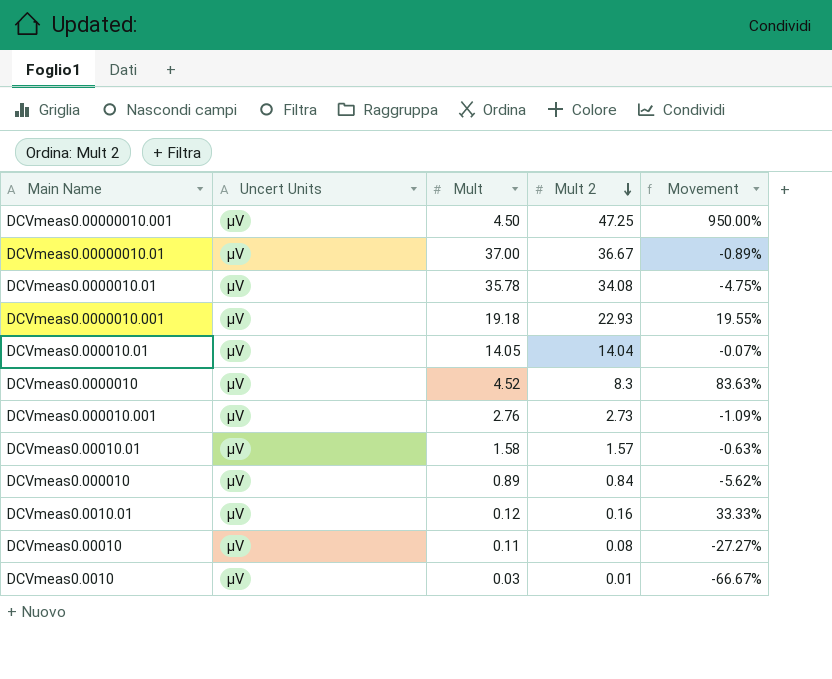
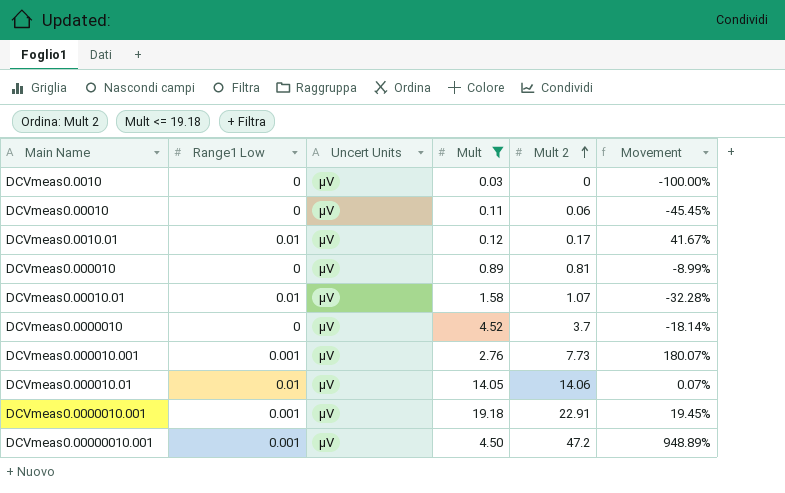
filter: none -> Mult <= 19.18
row order: Mult 2 descending -> Mult 2 ascending
column Range1 Low | position: none -> 2
DCVmeas0.0010 | Mult 2: 0.01 -> 0
DCVmeas0.0010 | Movement: -66.67% -> -100.00%
DCVmeas0.00010 | Mult 2: 0.08 -> 0.06
DCVmeas0.00010 | Movement: -27.27% -> -45.45%
DCVmeas0.0010.01 | Mult 2: 0.16 -> 0.17
DCVmeas0.0010.01 | Movement: 33.33% -> 41.67%
DCVmeas0.000010 | Mult 2: 0.84 -> 0.81
DCVmeas0.000010 | Movement: -5.62% -> -8.99%
DCVmeas0.00010.01 | Mult 2: 1.57 -> 1.07
DCVmeas0.00010.01 | Movement: -0.63% -> -32.28%
DCVmeas0.0000010 | Mult 2: 8.3 -> 3.7
DCVmeas0.0000010 | Movement: 83.63% -> -18.14%
DCVmeas0.000010.001 | Mult 2: 2.73 -> 7.73
DCVmeas0.000010.001 | Movement: -1.09% -> 180.07%
DCVmeas0.000010.01 | Mult 2: 14.04 -> 14.06
DCVmeas0.000010.01 | Movement: -0.07% -> 0.07%
DCVmeas0.0000010.001 | Mult 2: 22.93 -> 22.91
DCVmeas0.0000010.001 | Movement: 19.55% -> 19.45%
DCVmeas0.00000010.001 | Mult 2: 47.25 -> 47.2
DCVmeas0.00000010.001 | Movement: 950.00% -> 948.89%

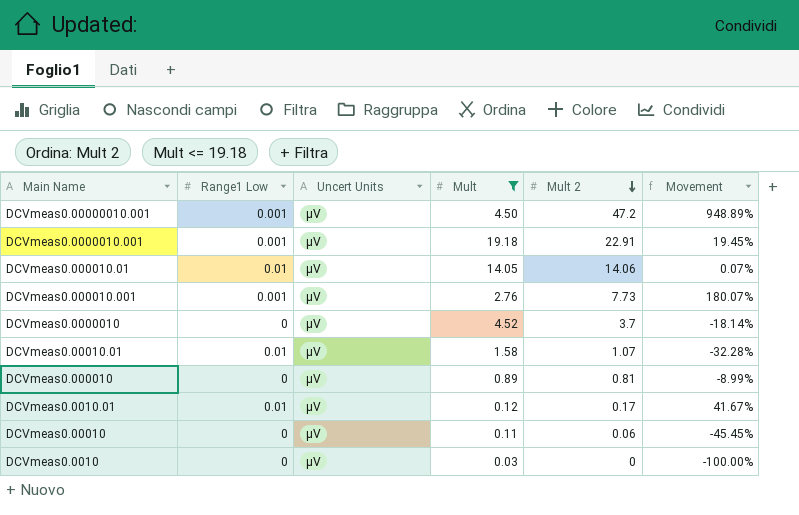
row order: Mult 2 ascending -> Mult 2 descending

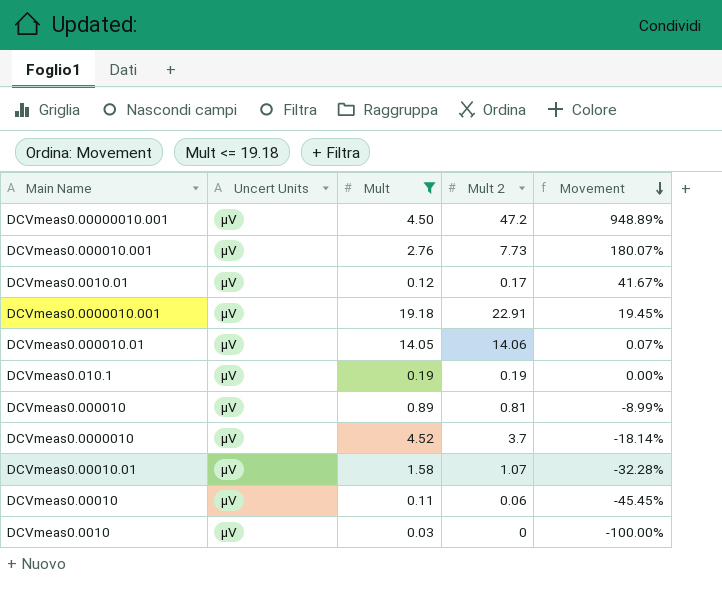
row order: Mult 2 descending -> Movement descending
column Range1 Low | position: 2 -> none
row DCVmeas0.010.1: none -> µV | 0.19 | 0.19 | 0.00%

